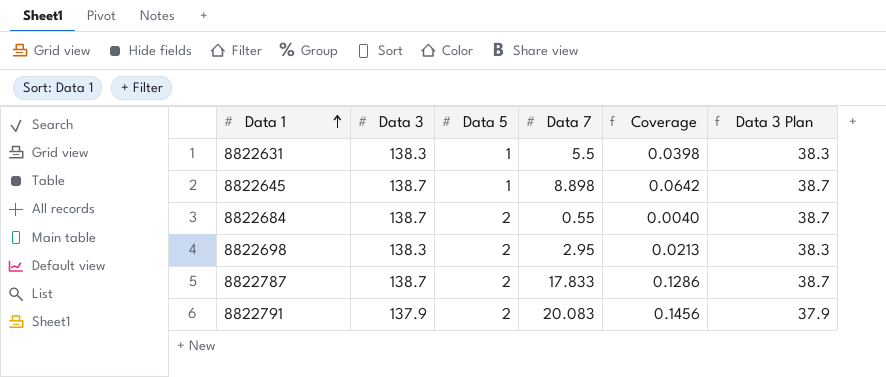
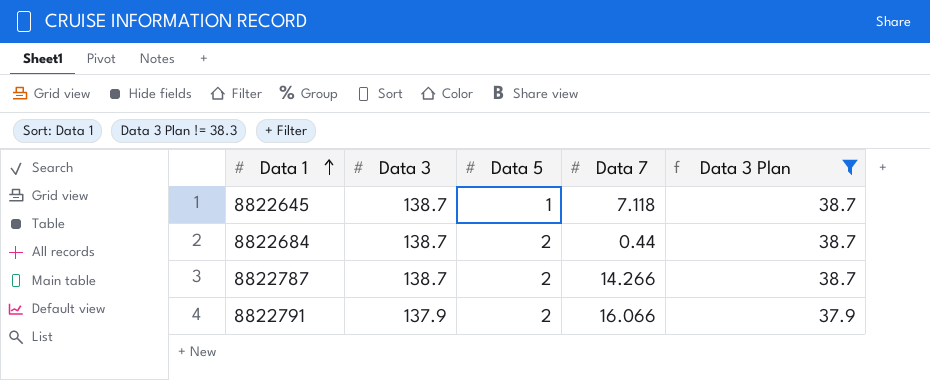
filter: none -> Data 3 Plan != 38.3
column Coverage | formula: [Data 7] / [Data 3] -> none
8822645 | Data 7: 8.898 -> 7.118
8822684 | Data 7: 0.55 -> 0.44
8822787 | Data 7: 17.833 -> 14.266
8822791 | Data 7: 20.083 -> 16.066

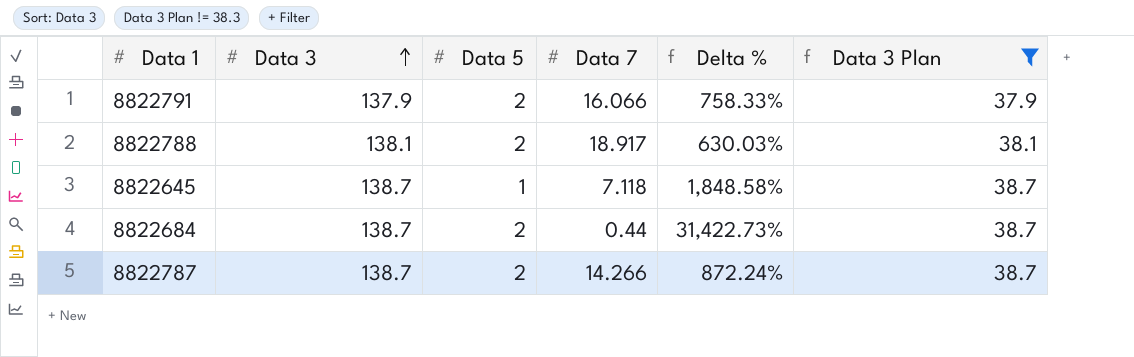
row order: Data 1 ascending -> Data 3 ascending
column Delta % | formula: none -> ([Data 3] - [Data 7]) / [Data 7]
row 8822788: none -> 138.1 | 2 | 18.917 | 630.03% | 38.1

